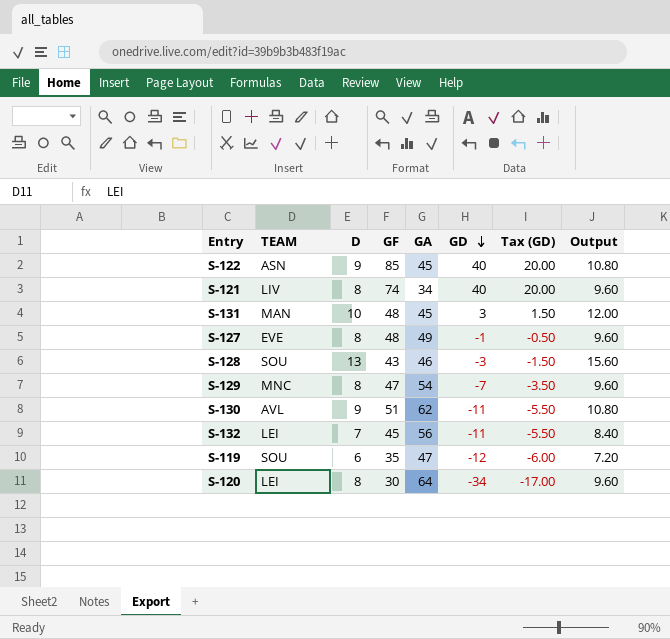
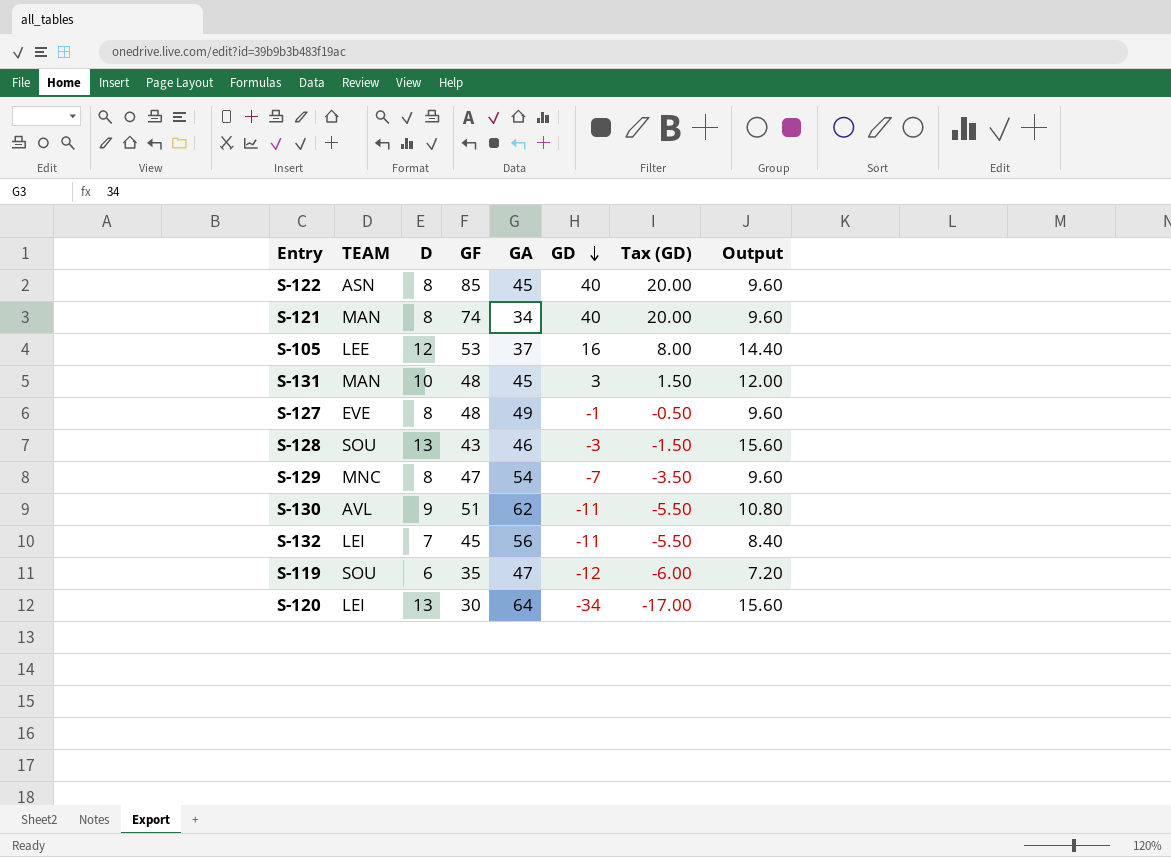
S-122 | D: 9 -> 8
S-122 | Output: 10.80 -> 9.60
S-121 | TEAM: LIV -> MAN
row S-105: none -> LEE | 12 | 53 | 37 | 16 | 8.00 | 14.40
S-120 | D: 8 -> 13
S-120 | Output: 9.60 -> 15.60

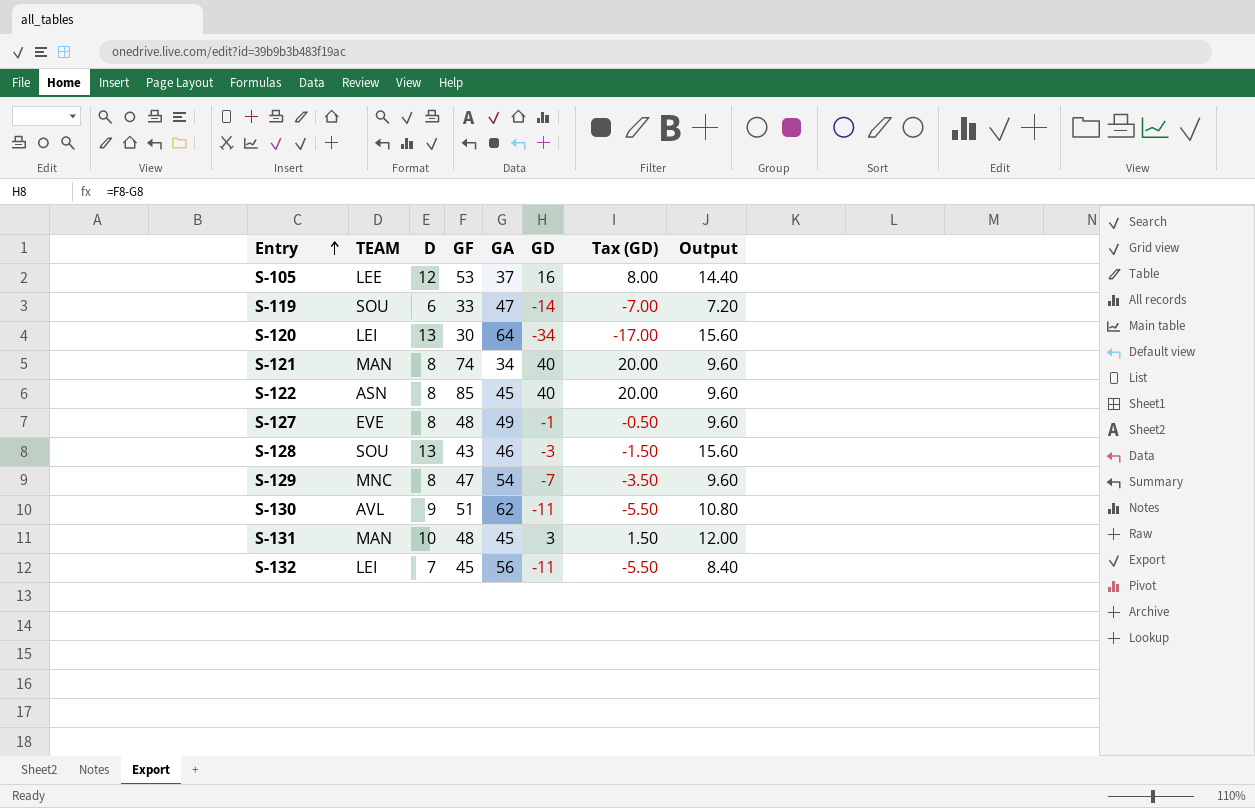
row order: GD descending -> Entry ascending
S-119 | GF: 35 -> 33
S-119 | GD: -12 -> -14
S-119 | Tax (GD): -6.00 -> -7.00

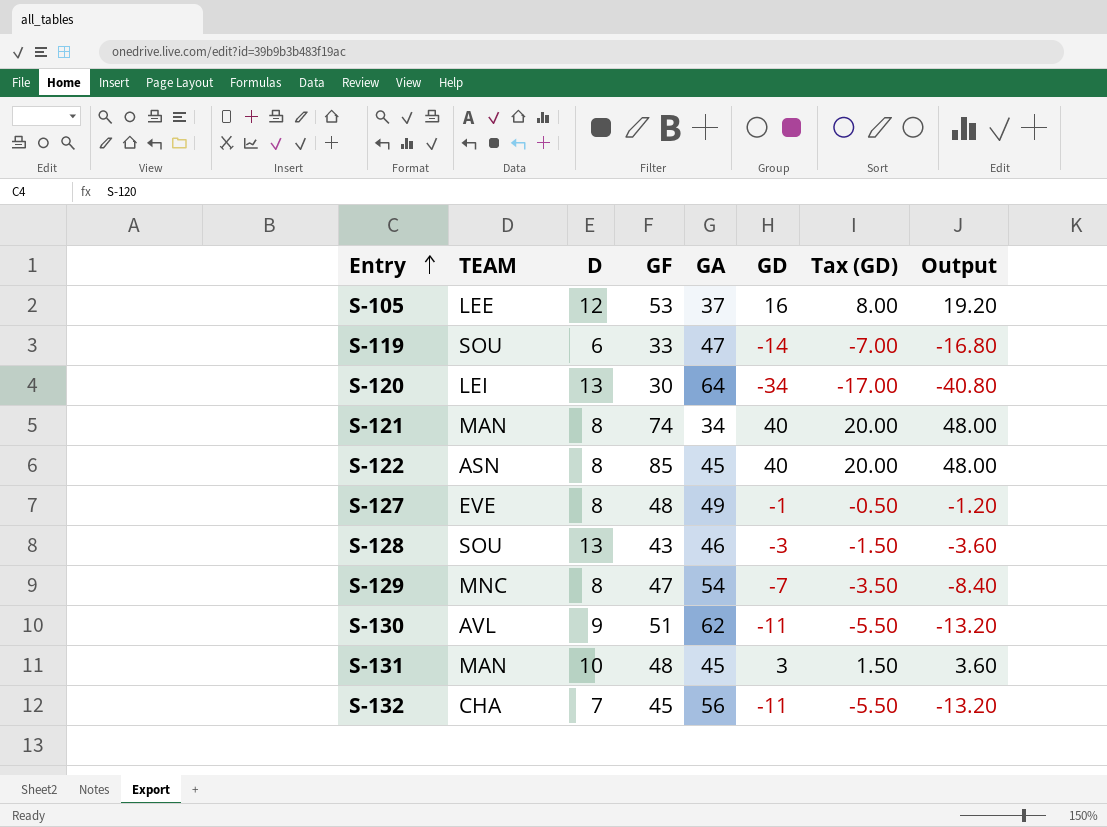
column Output | formula: [D] * 1.2 -> [GD] * 1.2
S-132 | TEAM: LEI -> CHA

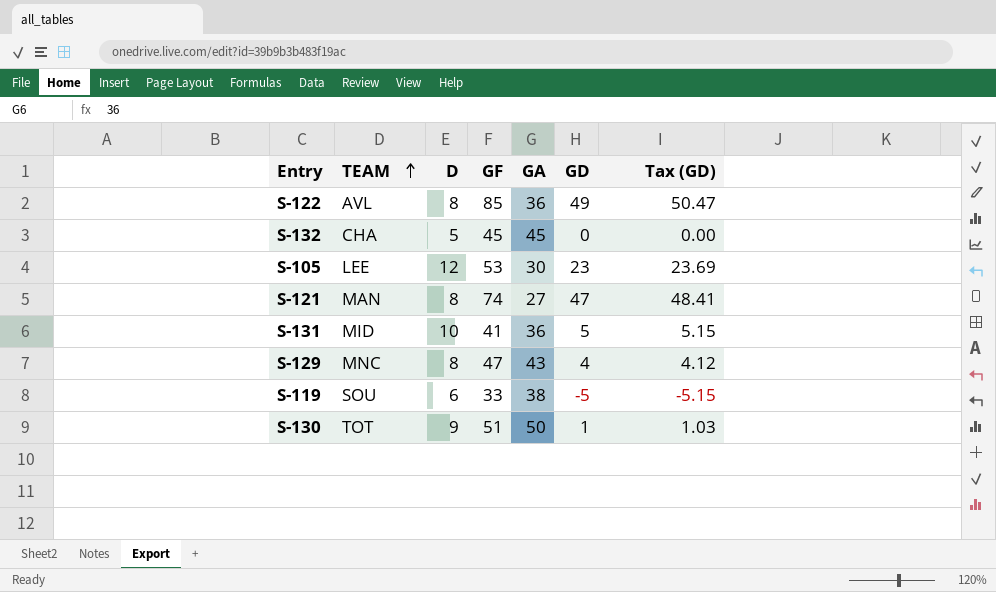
row order: Entry ascending -> TEAM ascending
column Output | formula: [GD] * 1.2 -> none
column Tax (GD) | formula: [GD] * 0.5 -> [GD] * 1.03
row S-120: LEI | 13 | 30 | 64 | -34 | -17.00 | -40.80 -> none
row S-127: EVE | 8 | 48 | 49 | -1 | -0.50 | -1.20 -> none
row S-128: SOU | 13 | 43 | 46 | -3 | -1.50 | -3.60 -> none
S-122 | TEAM: ASN -> AVL
S-122 | GA: 45 -> 36
S-122 | GD: 40 -> 49
S-132 | D: 7 -> 5
S-132 | GA: 56 -> 45
S-132 | GD: -11 -> 0
S-105 | GA: 37 -> 30
S-105 | GD: 16 -> 23
S-121 | GA: 34 -> 27
S-121 | GD: 40 -> 47
S-131 | TEAM: MAN -> MID
S-131 | GF: 48 -> 41
S-131 | GA: 45 -> 36
S-131 | GD: 3 -> 5
S-129 | GA: 54 -> 43
S-129 | GD: -7 -> 4
S-119 | GA: 47 -> 38
S-119 | GD: -14 -> -5
S-130 | TEAM: AVL -> TOT
S-130 | GA: 62 -> 50
S-130 | GD: -11 -> 1

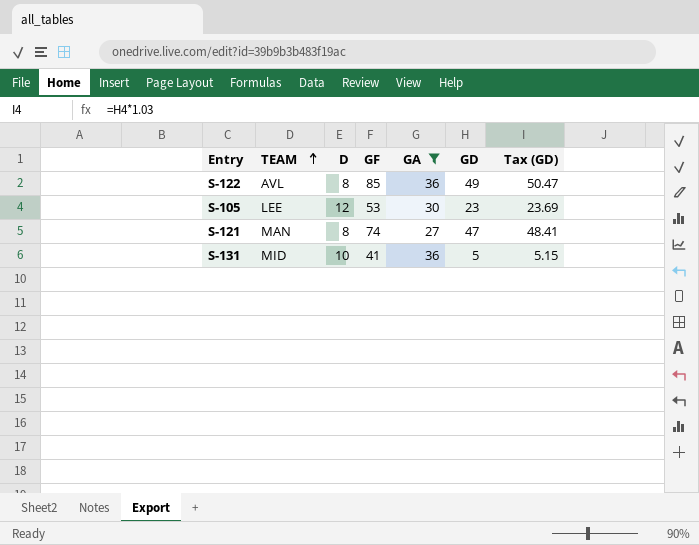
filter: none -> GA <= 36

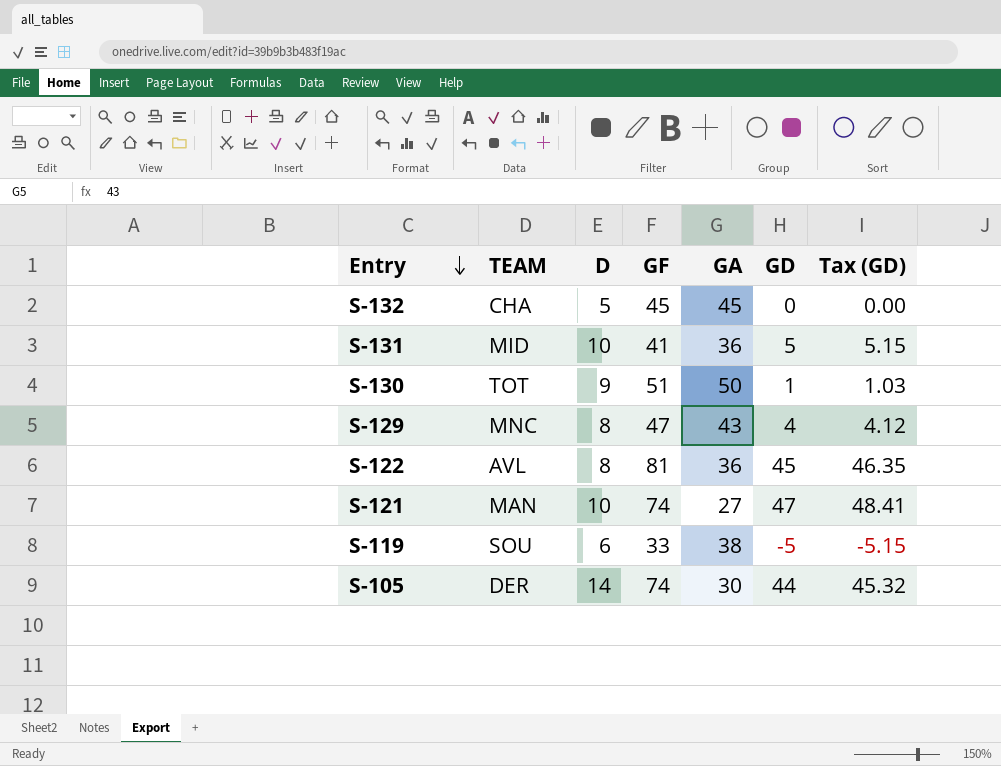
filter: GA <= 36 -> none
row order: TEAM ascending -> Entry descending
S-122 | GF: 85 -> 81
S-122 | GD: 49 -> 45
S-122 | Tax (GD): 50.47 -> 46.35
S-121 | D: 8 -> 10
S-105 | TEAM: LEE -> DER
S-105 | D: 12 -> 14
S-105 | GF: 53 -> 74
S-105 | GD: 23 -> 44
S-105 | Tax (GD): 23.69 -> 45.32

